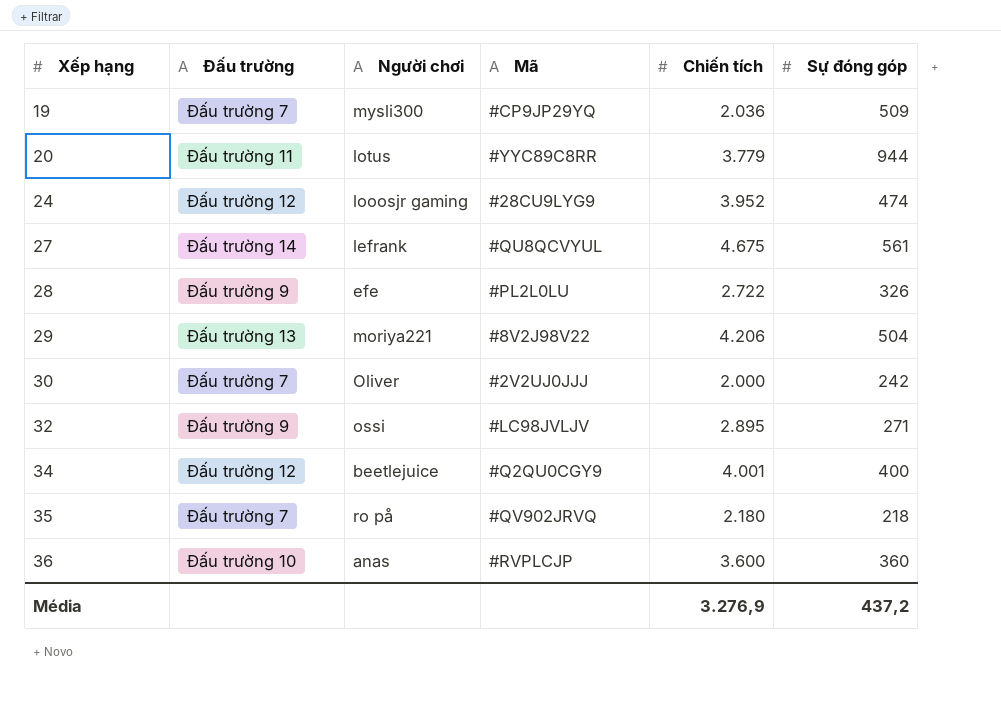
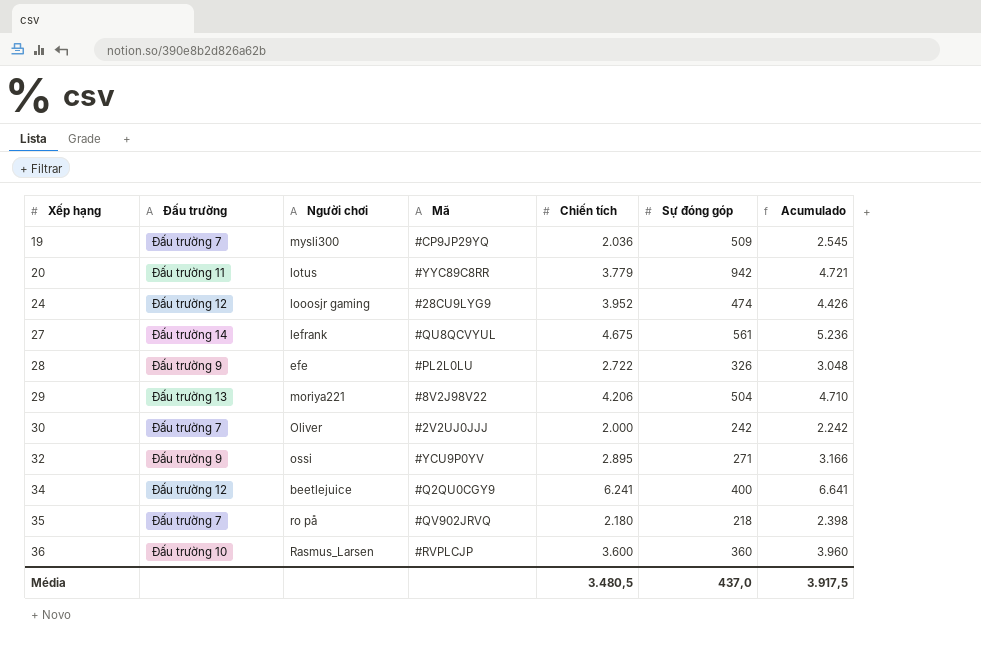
column Acumulado | formula: none -> [Chiến tích] + [Sự đóng góp]
20 | Sự đóng góp: 944 -> 942
32 | Mã: #LC98JVLJV -> #YCU9P0YV
34 | Chiến tích: 4.001 -> 6.241
36 | Người chơi: anas -> Rasmus_Larsen
Média | Chiến tích: 3.276,9 -> 3.480,5
Média | Sự đóng góp: 437,2 -> 437,0

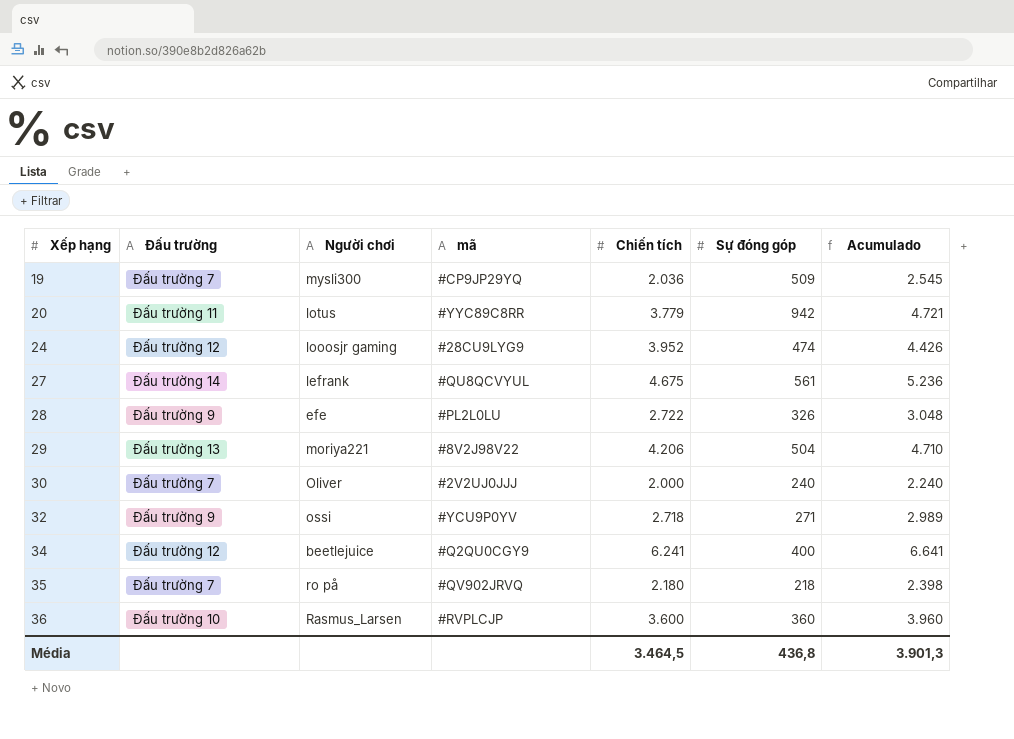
column name: Mã -> mã
30 | Sự đóng góp: 242 -> 240
30 | Acumulado: 2.242 -> 2.240
32 | Chiến tích: 2.895 -> 2.718
32 | Acumulado: 3.166 -> 2.989
Média | Chiến tích: 3.480,5 -> 3.464,5
Média | Sự đóng góp: 437,0 -> 436,8
Média | Acumulado: 3.917,5 -> 3.901,3

